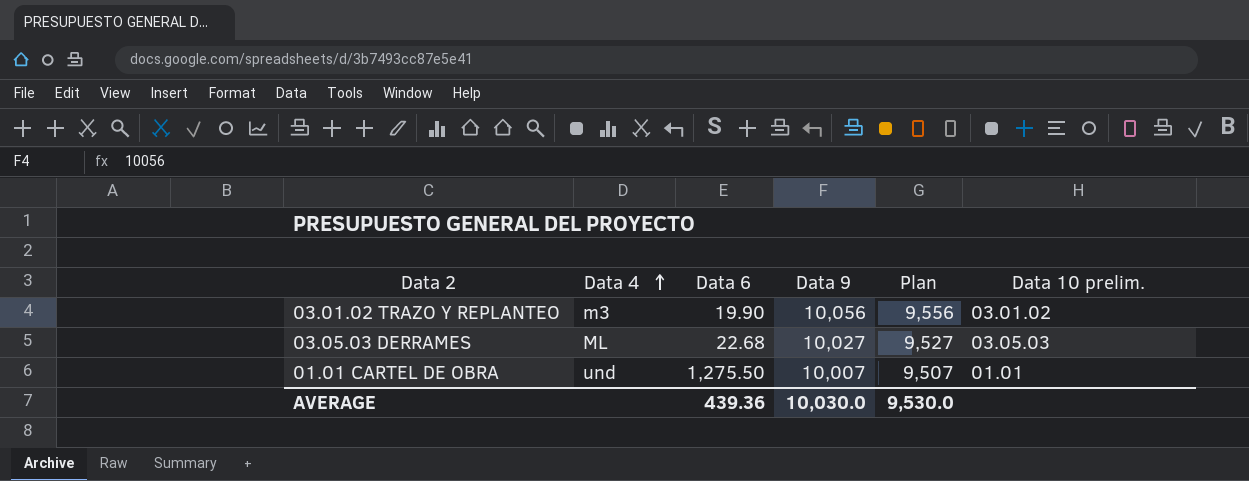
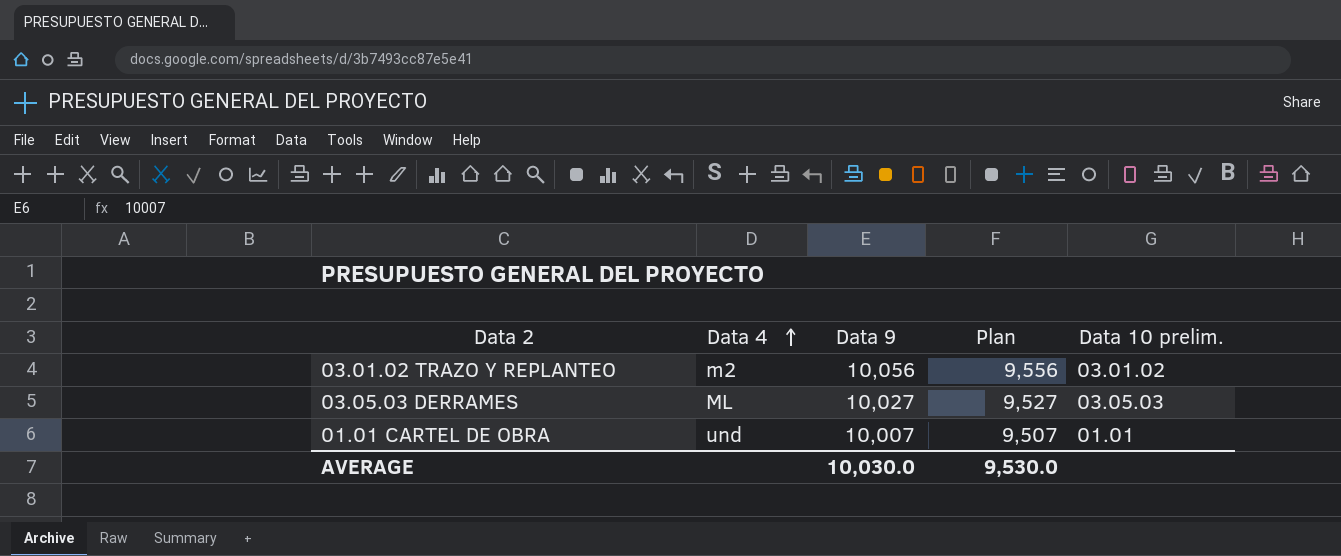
column Data 6 | position: 3 -> none
03.01.02 TRAZO Y REPLANTEO | Data 4: m3 -> m2

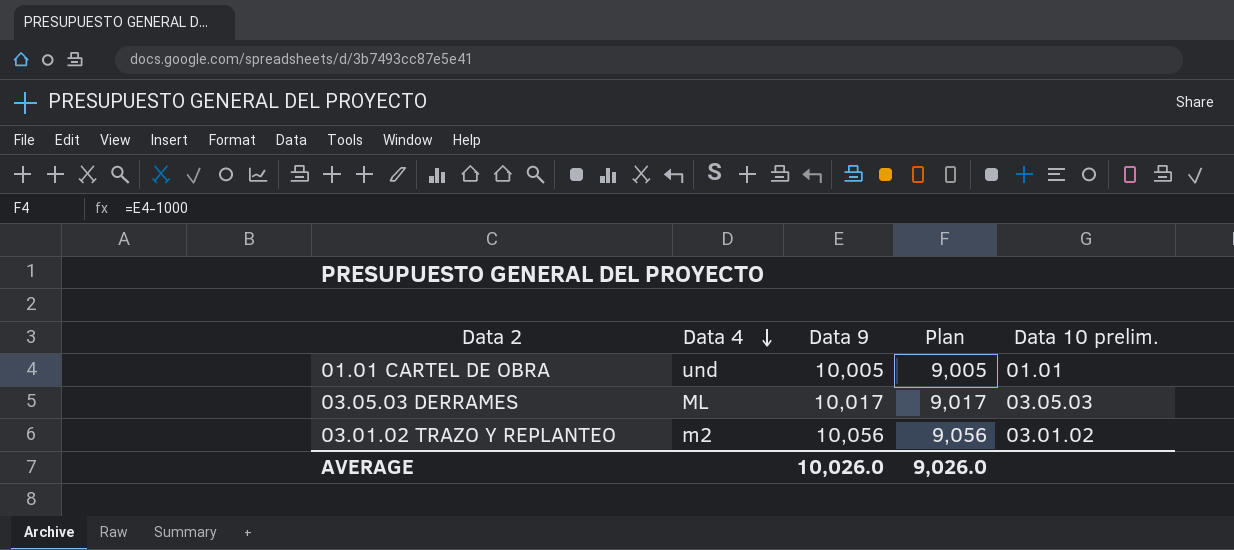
row order: Data 4 ascending -> Data 4 descending
column Plan | formula: [Data 9] - 500 -> [Data 9] - 1000
01.01 CARTEL DE OBRA | Data 9: 10,007 -> 10,005
03.05.03 DERRAMES | Data 9: 10,027 -> 10,017
AVERAGE | Data 9: 10,030.0 -> 10,026.0
AVERAGE | Plan: 9,530.0 -> 9,026.0

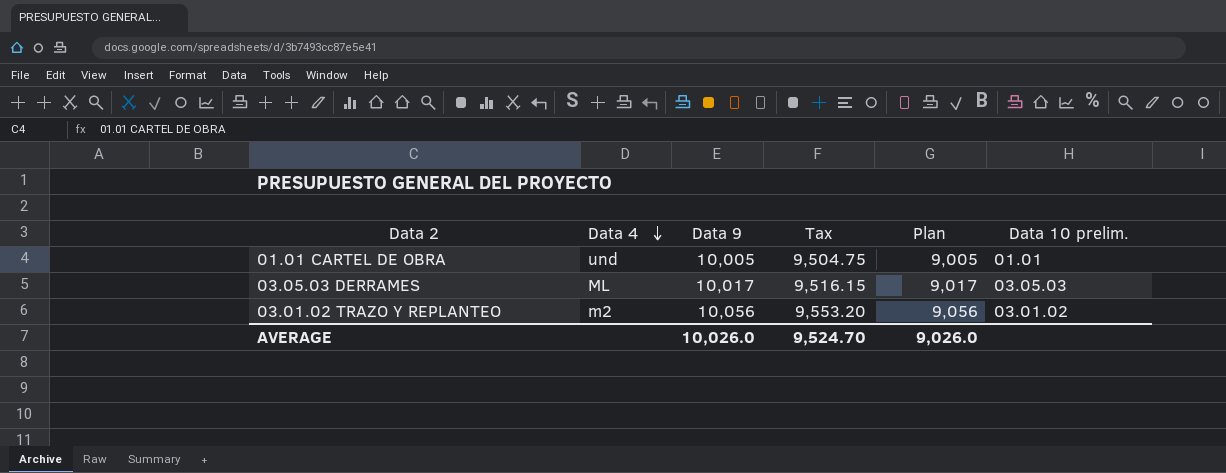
column Tax | formula: none -> [Data 9] * 0.95

